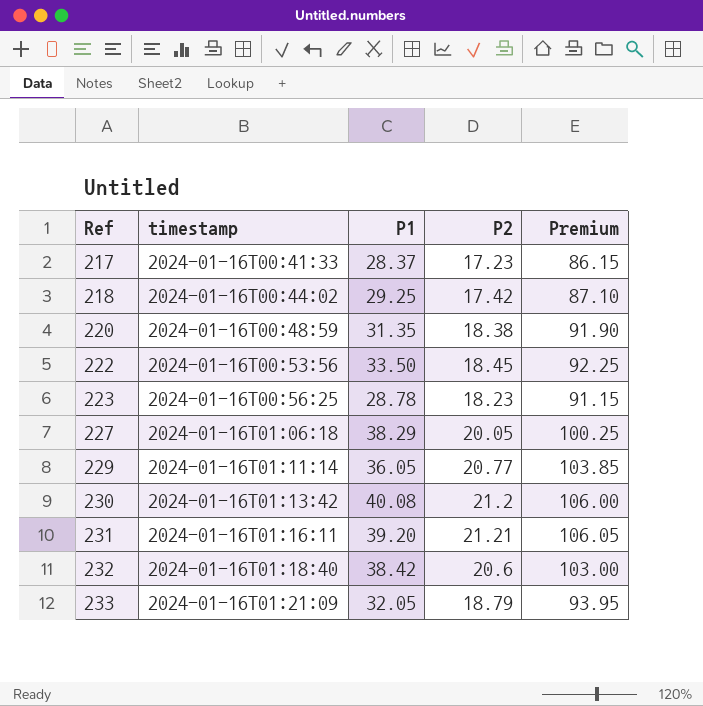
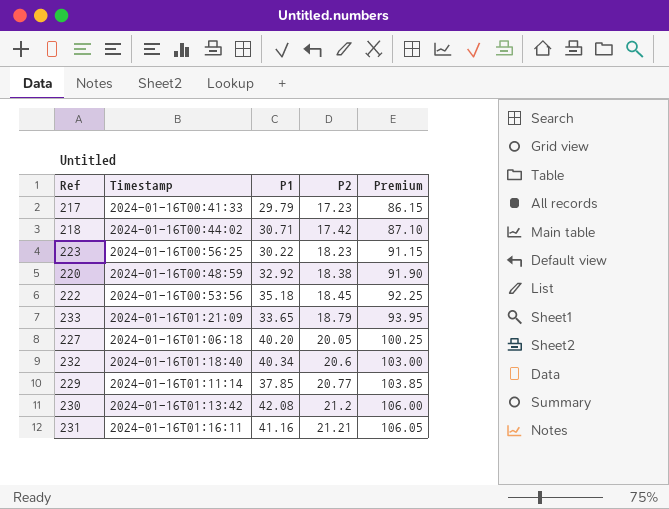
row order: Ref ascending -> P2 ascending
column name: timestamp -> Timestamp
217 | P1: 28.37 -> 29.79
218 | P1: 29.25 -> 30.71
223 | P1: 28.78 -> 30.22
220 | P1: 31.35 -> 32.92
222 | P1: 33.50 -> 35.18
233 | P1: 32.05 -> 33.65
227 | P1: 38.29 -> 40.20
232 | P1: 38.42 -> 40.34
229 | P1: 36.05 -> 37.85
230 | P1: 40.08 -> 42.08
231 | P1: 39.20 -> 41.16

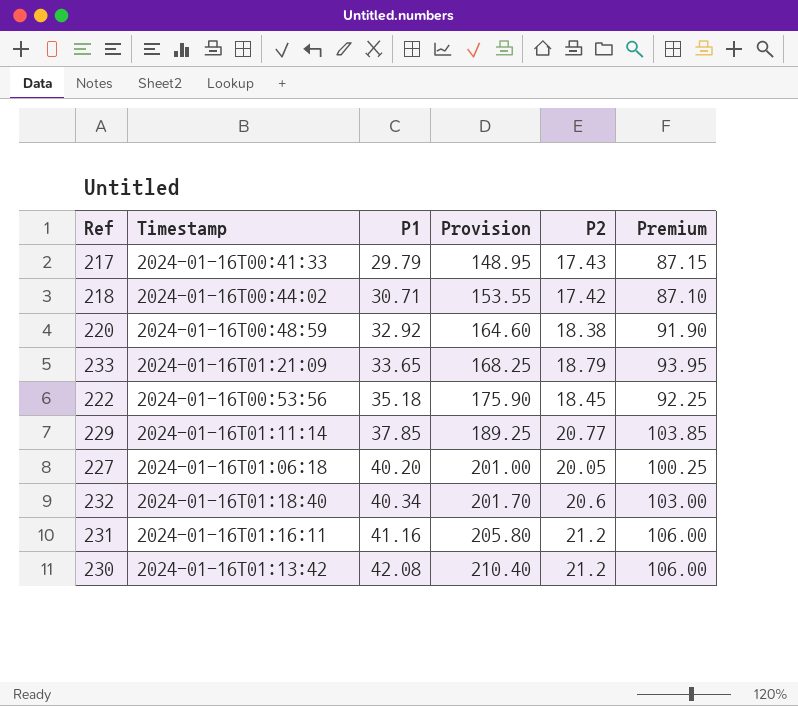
row order: P2 ascending -> P1 ascending
column Provision | formula: none -> [P1] * 5
row 223: 2024-01-16T00:56:25 | 30.22 | 18.23 | 91.15 -> none
217 | P2: 17.23 -> 17.43
217 | Premium: 86.15 -> 87.15
231 | P2: 21.21 -> 21.2
231 | Premium: 106.05 -> 106.00

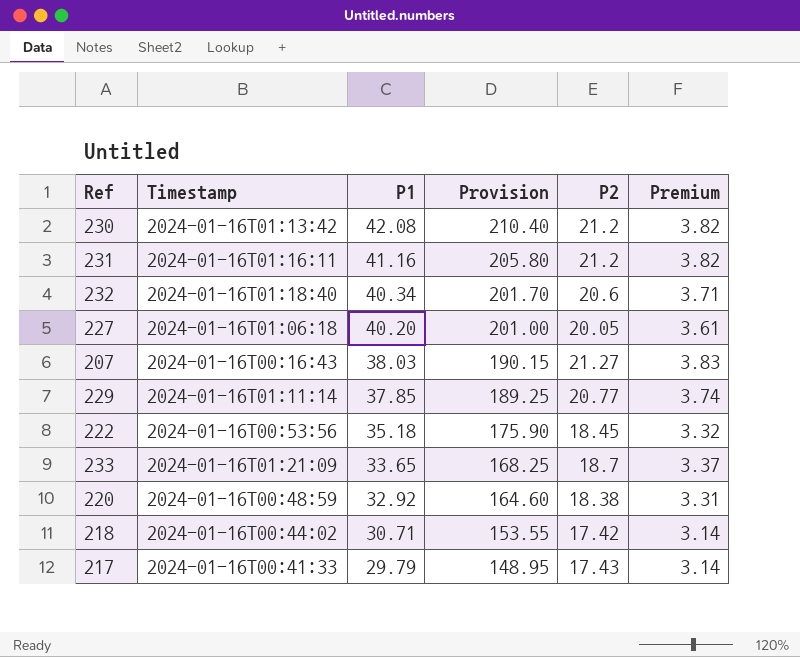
row order: P1 ascending -> P1 descending
column Premium | formula: [P2] * 5 -> [P2] * 0.18
row 207: none -> 2024-01-16T00:16:43 | 38.03 | 190.15 | 21.27 | 3.83
233 | P2: 18.79 -> 18.7

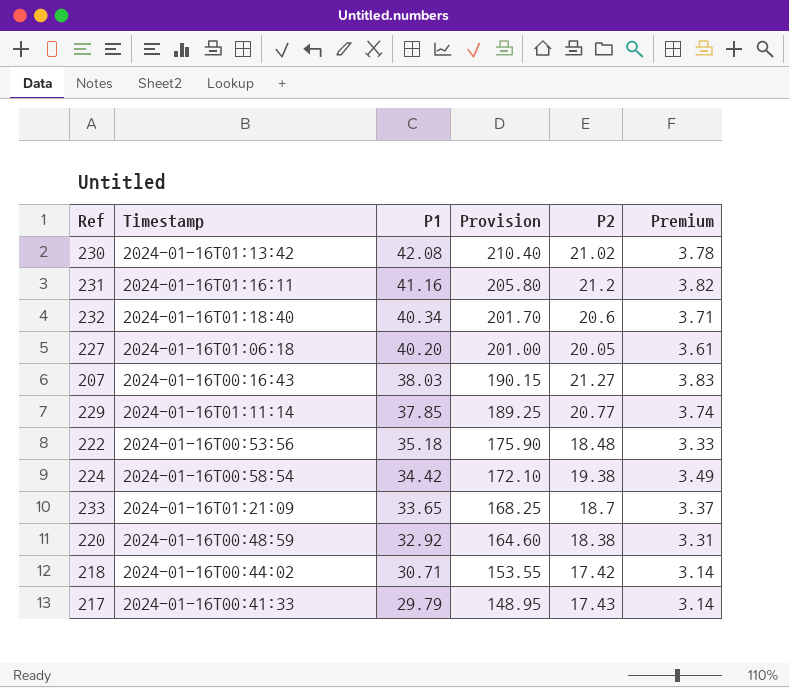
230 | P2: 21.2 -> 21.02
230 | Premium: 3.82 -> 3.78
222 | P2: 18.45 -> 18.48
222 | Premium: 3.32 -> 3.33
row 224: none -> 2024-01-16T00:58:54 | 34.42 | 172.10 | 19.38 | 3.49

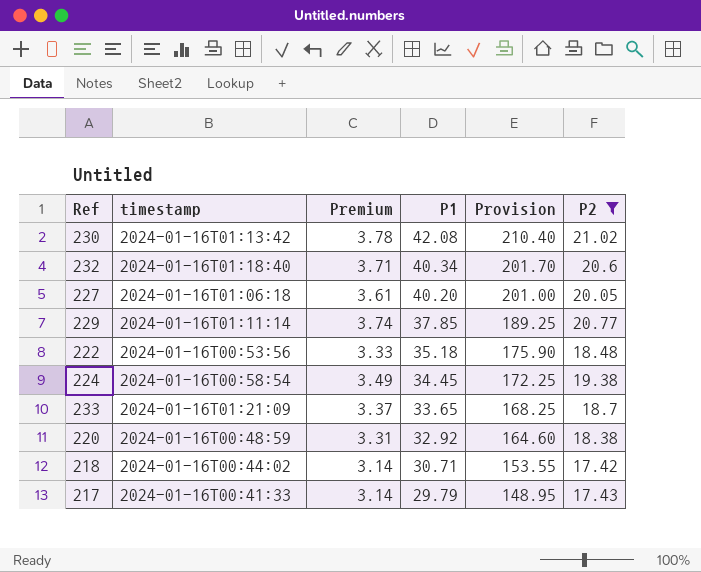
filter: none -> P2 <= 21.02
column name: Timestamp -> timestamp
column Premium | position: 6 -> 3
224 | P1: 34.42 -> 34.45
224 | Provision: 172.10 -> 172.25

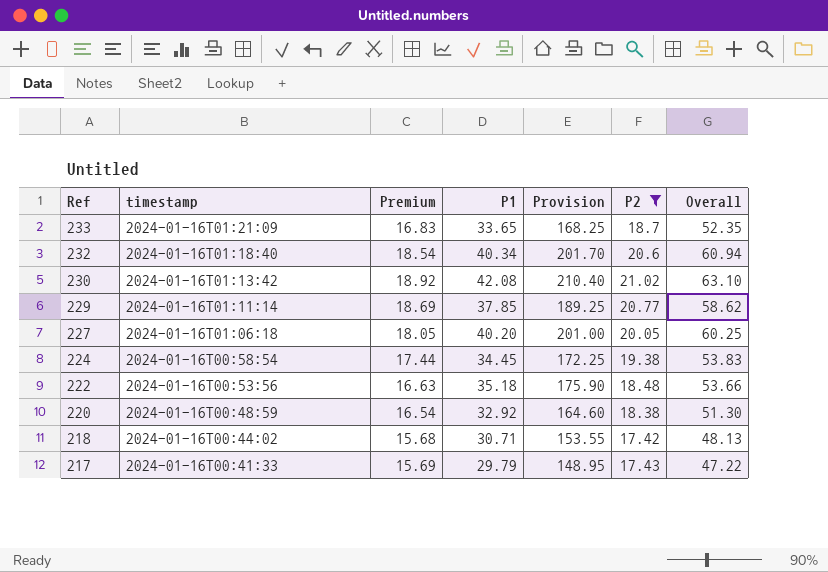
row order: P1 descending -> Ref descending
column Premium | formula: [P2] * 0.18 -> [P2] * 0.9
column Overall | formula: none -> [P1] + [P2]

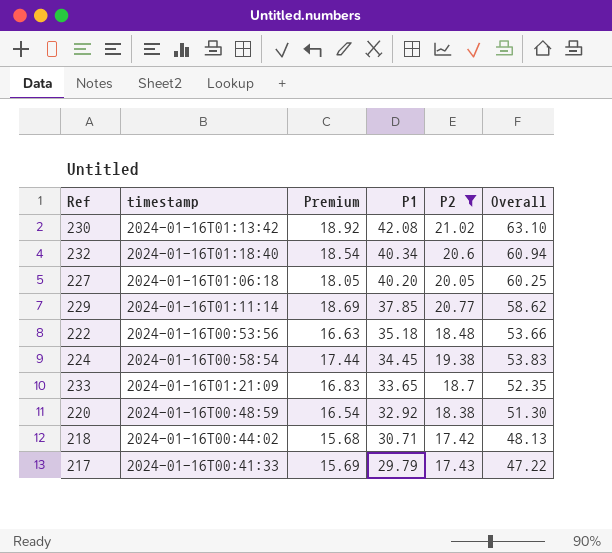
row order: Ref descending -> P1 descending
column Provision | formula: [P1] * 5 -> none

